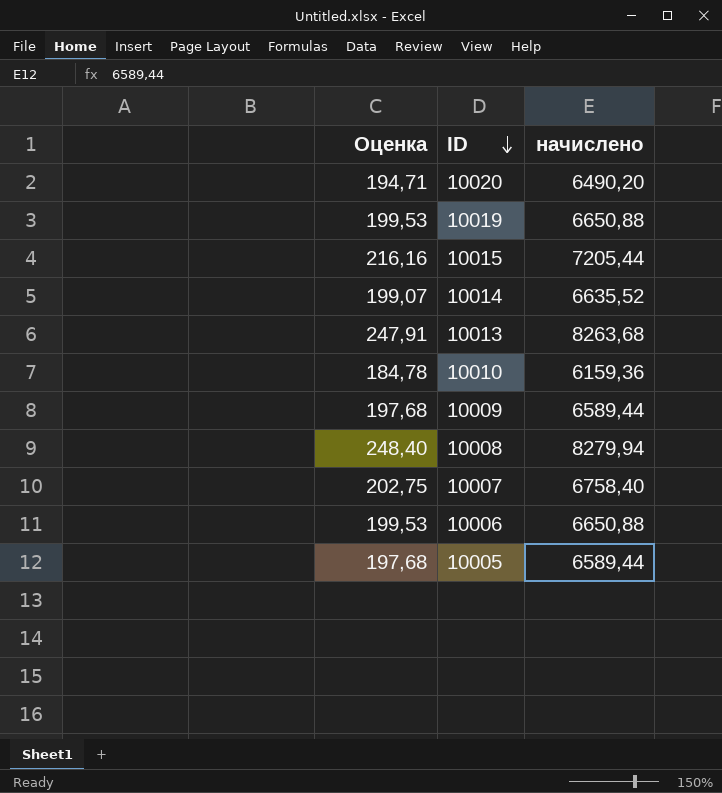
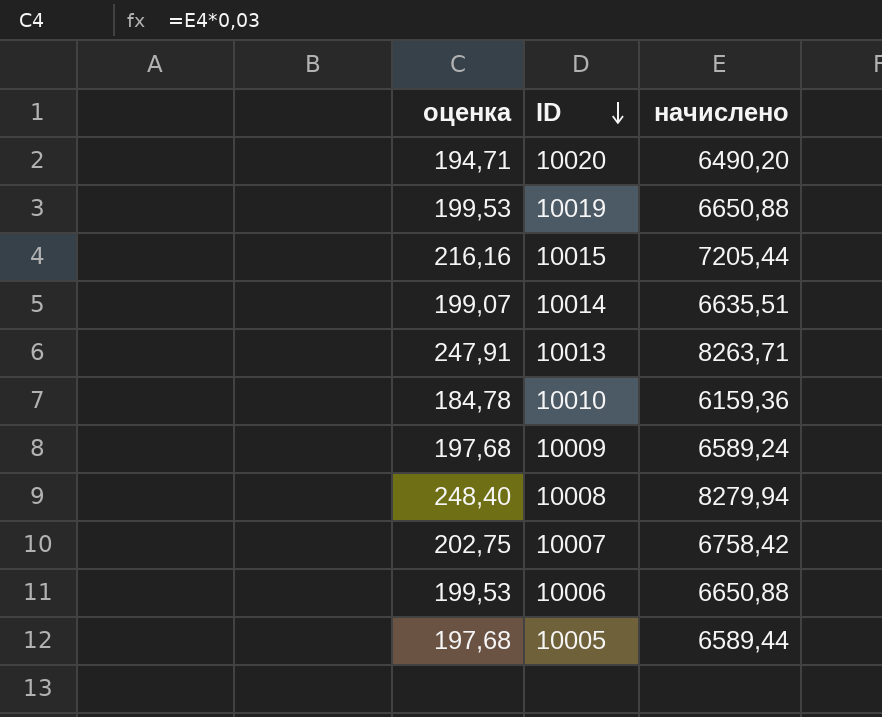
column name: Оценка -> оценка
10014 | начислено: 6635,52 -> 6635,51
10013 | начислено: 8263,68 -> 8263,71
10009 | начислено: 6589,44 -> 6589,24
10007 | начислено: 6758,40 -> 6758,42

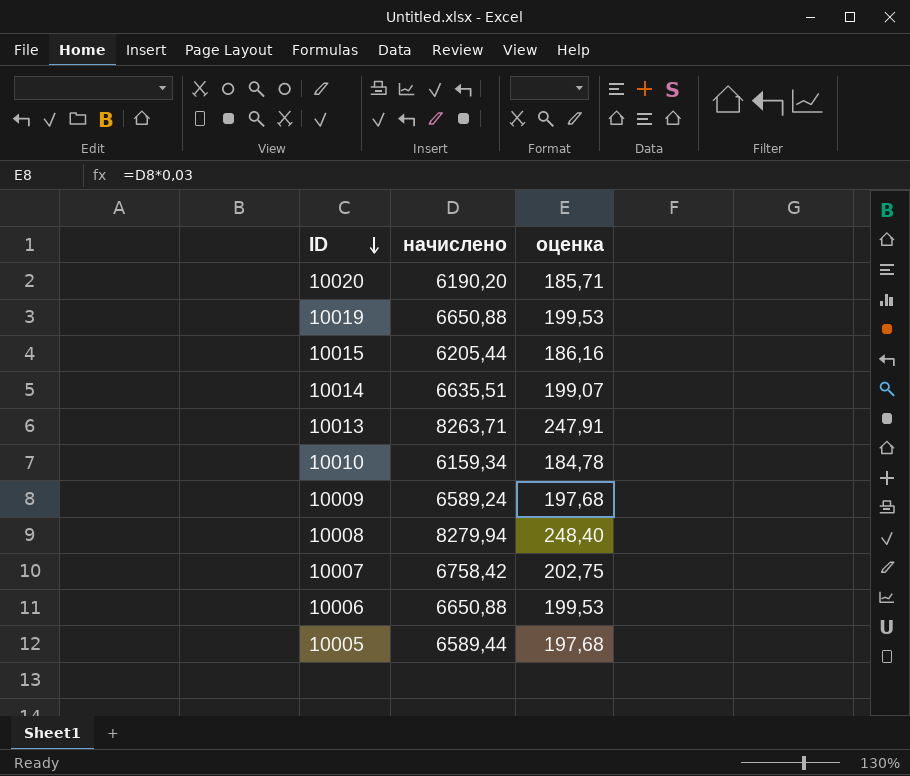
column оценка | position: 1 -> 3
10020 | начислено: 6490,20 -> 6190,20
10020 | оценка: 194,71 -> 185,71
10015 | начислено: 7205,44 -> 6205,44
10015 | оценка: 216,16 -> 186,16
10010 | начислено: 6159,36 -> 6159,34

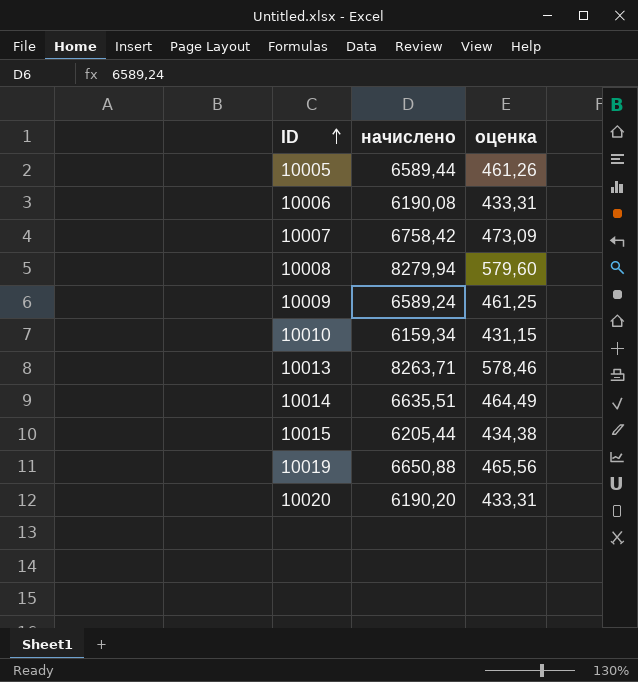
row order: ID descending -> ID ascending
column оценка | formula: [начислено] * 0,03 -> [начислено] * 0,07
10006 | начислено: 6650,88 -> 6190,08

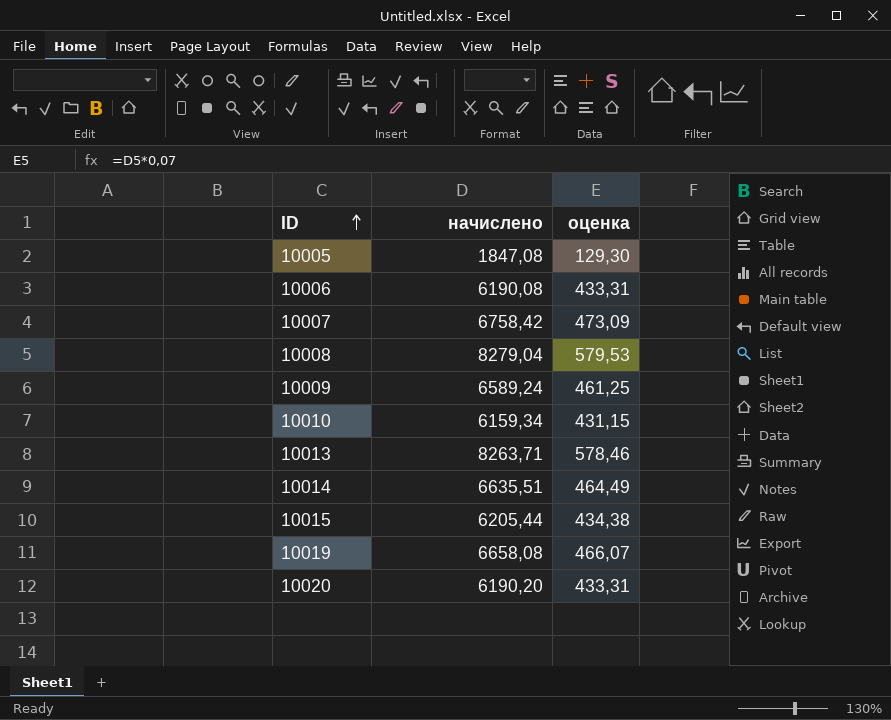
10005 | начислено: 6589,44 -> 1847,08
10005 | оценка: 461,26 -> 129,30
10008 | начислено: 8279,94 -> 8279,04
10008 | оценка: 579,60 -> 579,53
10019 | начислено: 6650,88 -> 6658,08
10019 | оценка: 465,56 -> 466,07

